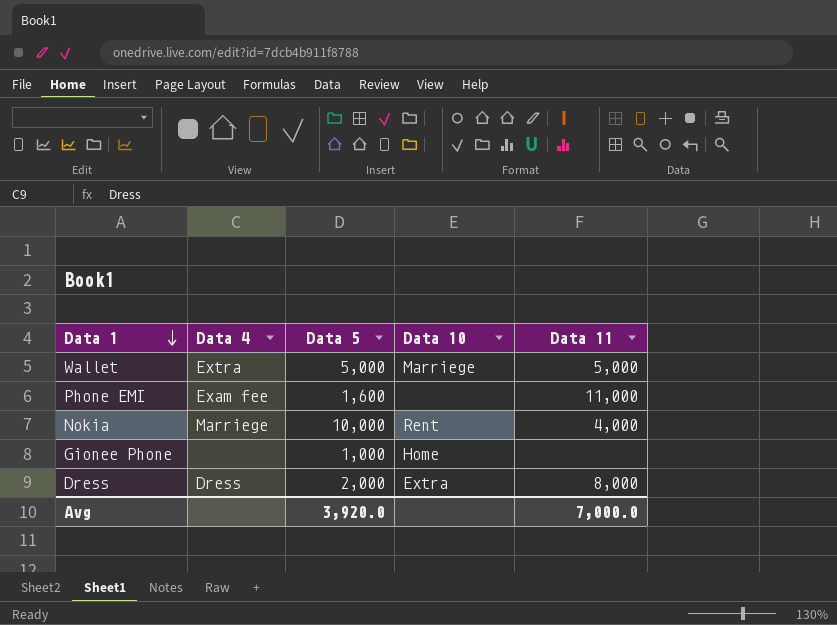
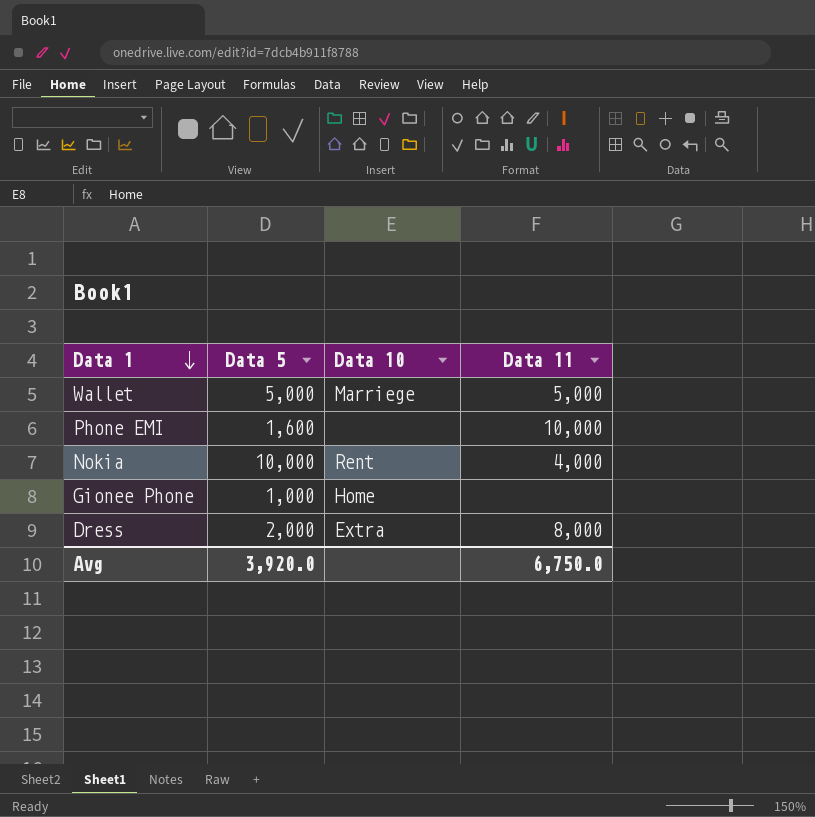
column Data 4 | position: 2 -> none
Phone EMI | Data 11: 11,000 -> 10,000
Avg | Data 11: 7,000.0 -> 6,750.0

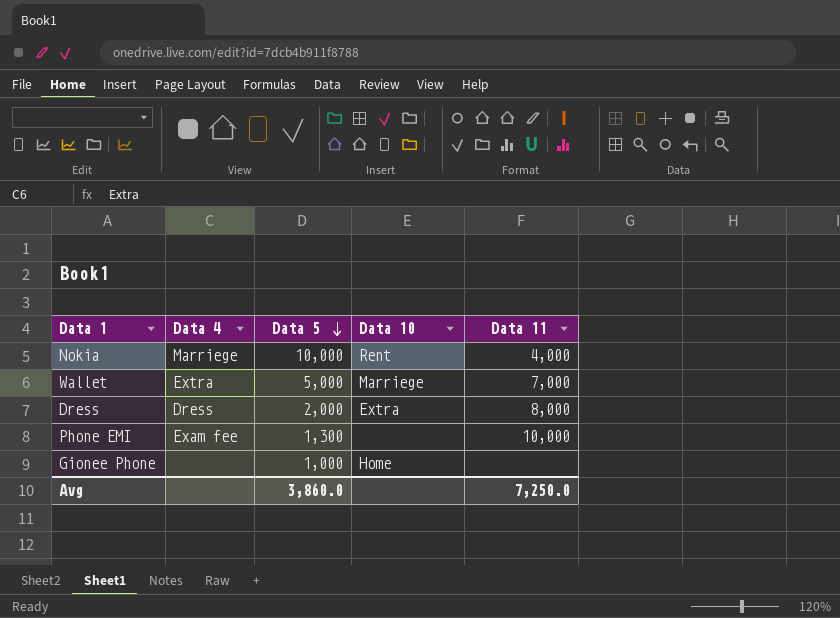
row order: Data 1 descending -> Data 5 descending
column Data 4 | position: none -> 2
Wallet | Data 11: 5,000 -> 7,000
Phone EMI | Data 5: 1,600 -> 1,300
Avg | Data 5: 3,920.0 -> 3,860.0
Avg | Data 11: 6,750.0 -> 7,250.0

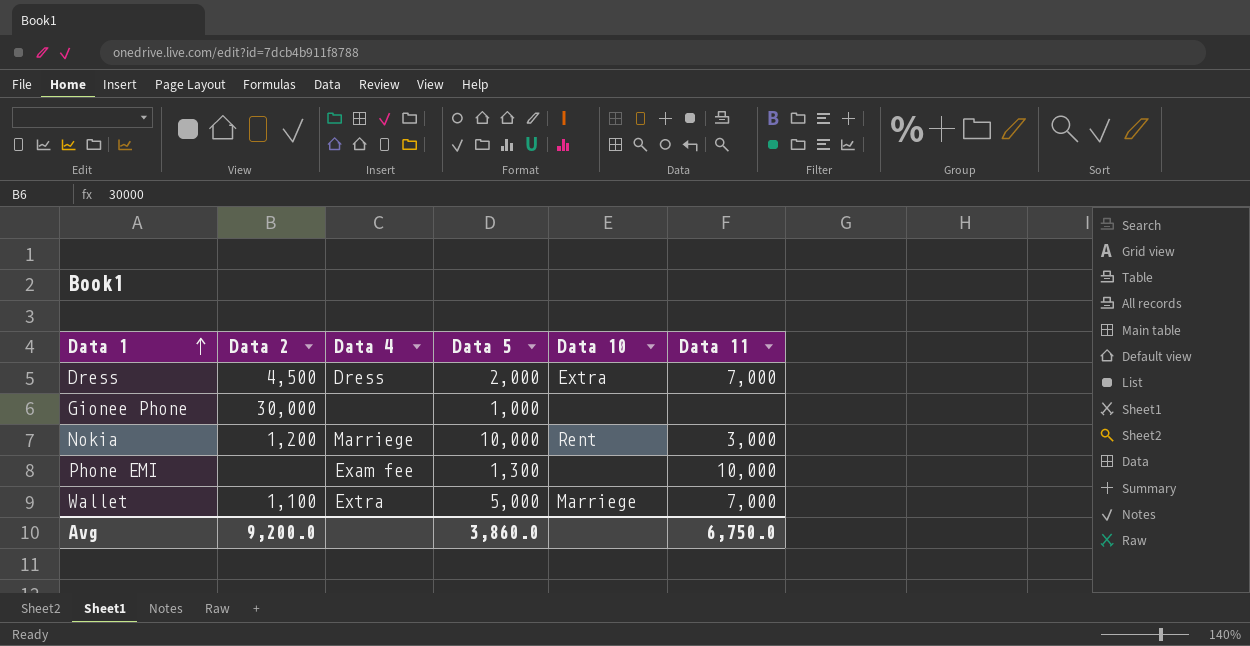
row order: Data 5 descending -> Data 1 ascending
column Data 2 | position: none -> 2
Dress | Data 11: 8,000 -> 7,000
Gionee Phone | Data 10: Home -> none
Nokia | Data 11: 4,000 -> 3,000
Avg | Data 11: 7,250.0 -> 6,750.0

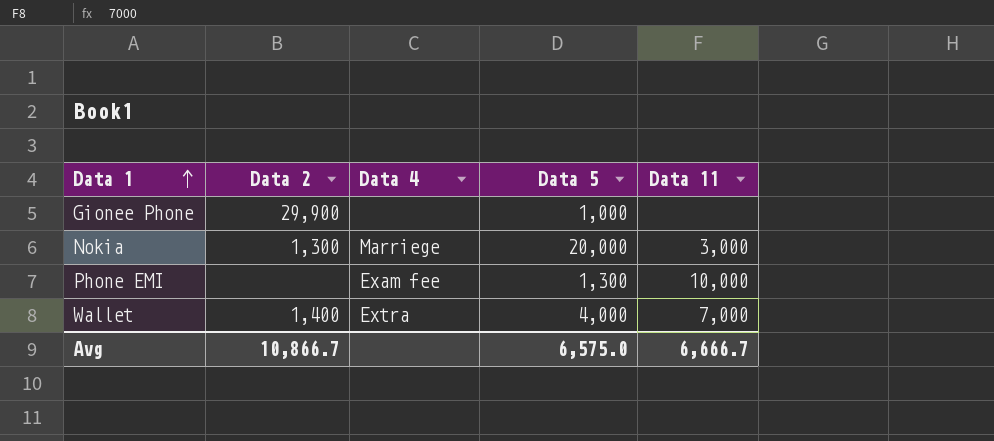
column Data 10 | position: 5 -> none
row Dress: 4,500 | Dress | 2,000 | Extra | 7,000 -> none
Gionee Phone | Data 2: 30,000 -> 29,900
Nokia | Data 2: 1,200 -> 1,300
Nokia | Data 5: 10,000 -> 20,000
Wallet | Data 2: 1,100 -> 1,400
Wallet | Data 5: 5,000 -> 4,000
Avg | Data 2: 9,200.0 -> 10,866.7
Avg | Data 5: 3,860.0 -> 6,575.0
Avg | Data 11: 6,750.0 -> 6,666.7

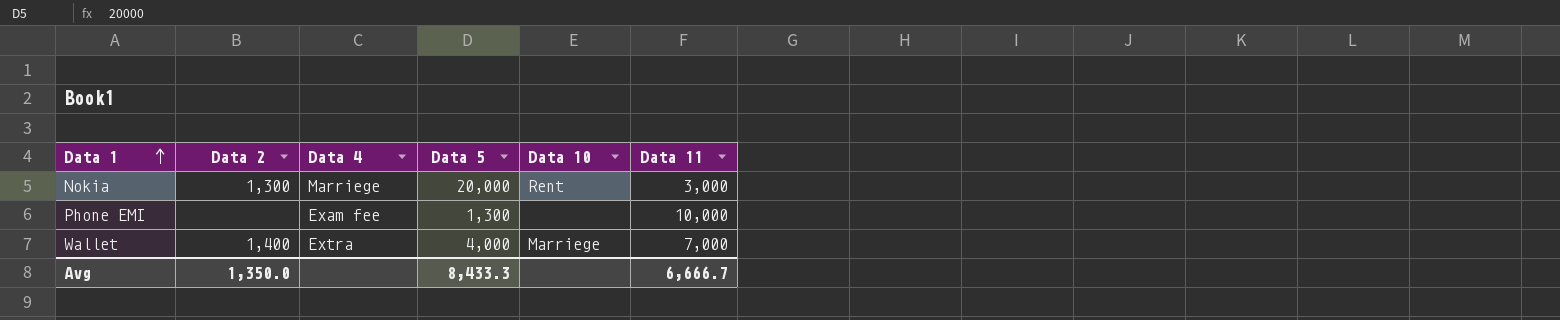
column Data 10 | position: none -> 5
row Gionee Phone: 29,900 | none | 1,000 | none -> none
Avg | Data 2: 10,866.7 -> 1,350.0
Avg | Data 5: 6,575.0 -> 8,433.3

